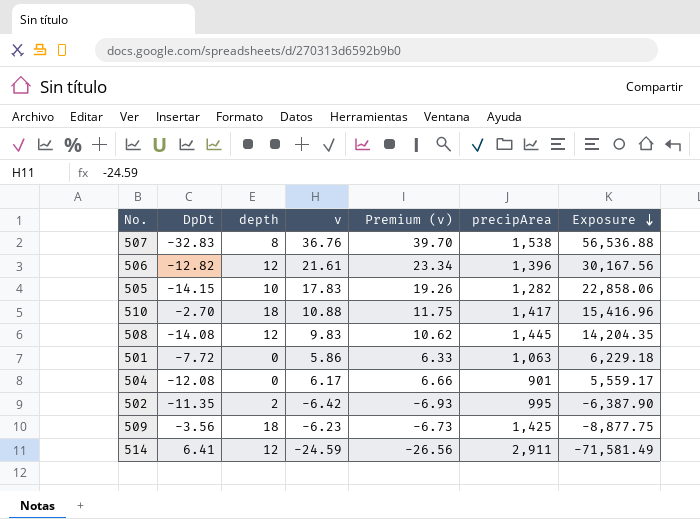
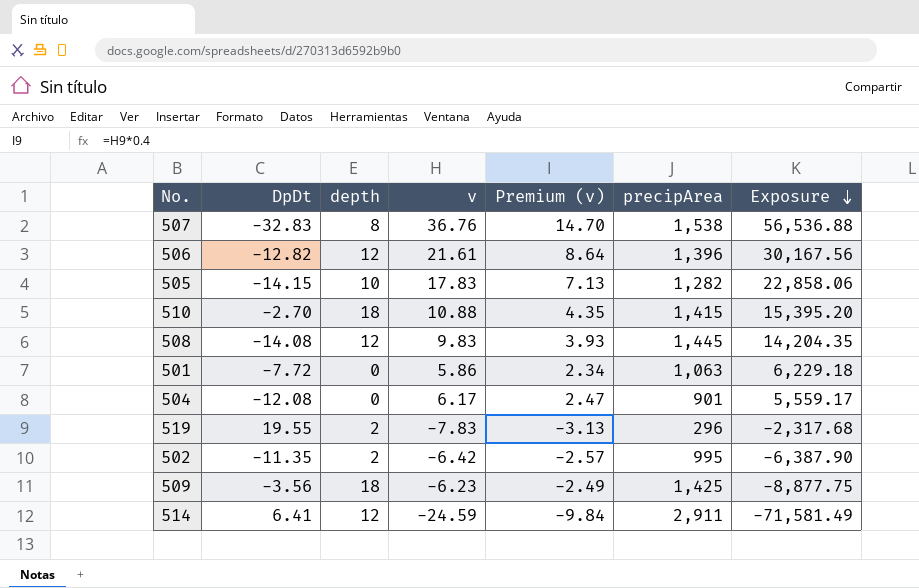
column Premium (v) | formula: [v] * 1.08 -> [v] * 0.4
510 | precipArea: 1,417 -> 1,415
510 | Exposure: 15,416.96 -> 15,395.20
row 519: none -> 19.55 | 2 | -7.83 | -3.13 | 296 | -2,317.68

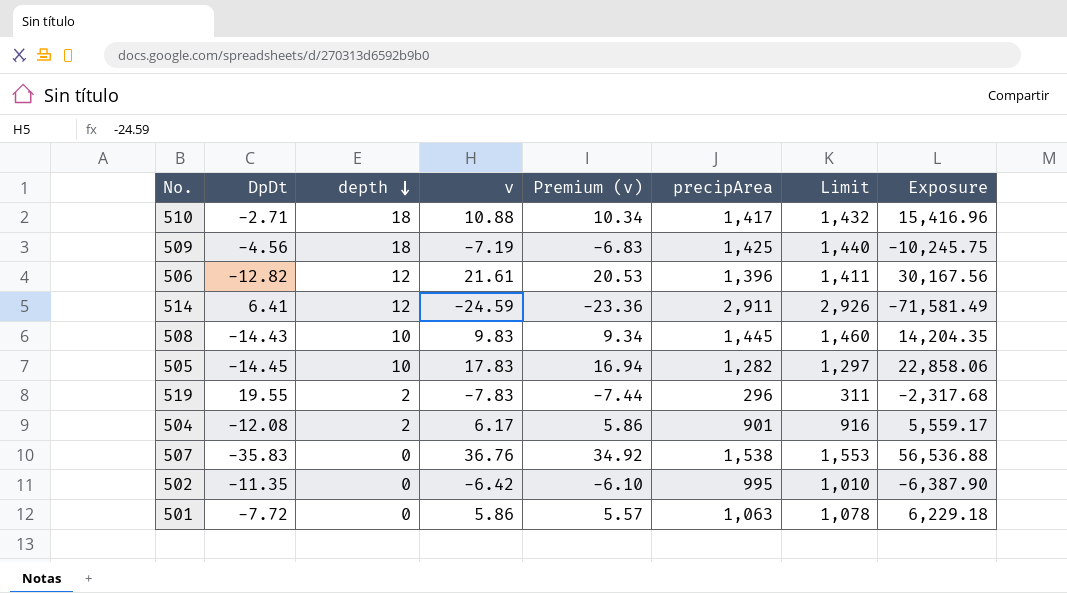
row order: Exposure descending -> depth descending
column Premium (v) | formula: [v] * 0.4 -> [v] * 0.95
column Limit | formula: none -> [precipArea] + 15
510 | DpDt: -2.70 -> -2.71
510 | precipArea: 1,415 -> 1,417
510 | Exposure: 15,395.20 -> 15,416.96
509 | DpDt: -3.56 -> -4.56
509 | v: -6.23 -> -7.19
509 | Exposure: -8,877.75 -> -10,245.75
508 | DpDt: -14.08 -> -14.43
508 | depth: 12 -> 10
505 | DpDt: -14.15 -> -14.45
504 | depth: 0 -> 2
507 | DpDt: -32.83 -> -35.83
507 | depth: 8 -> 0
502 | depth: 2 -> 0

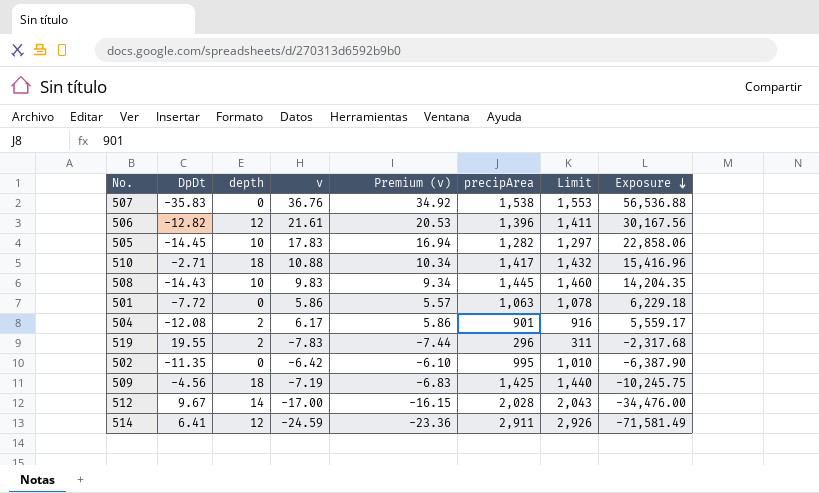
row order: depth descending -> Exposure descending
row 512: none -> 9.67 | 14 | -17.00 | -16.15 | 2,028 | 2,043 | -34,476.00

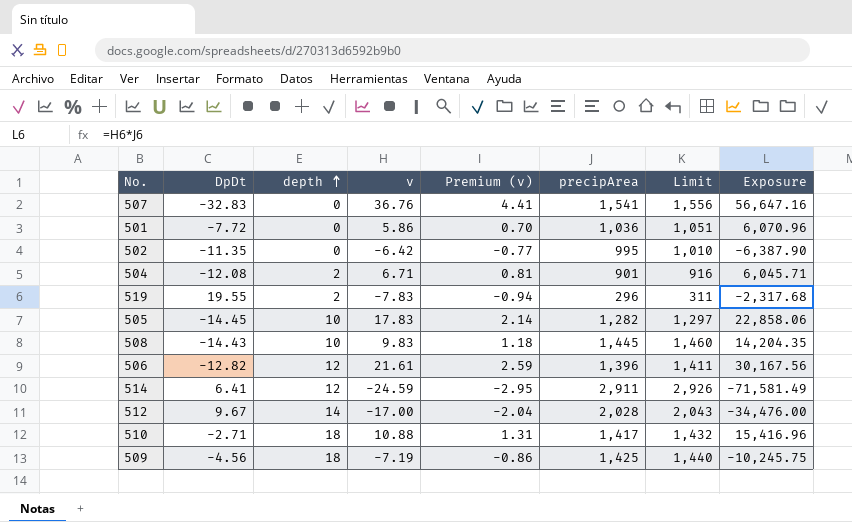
row order: Exposure descending -> depth ascending
column Premium (v) | formula: [v] * 0.95 -> [v] * 0.12
507 | DpDt: -35.83 -> -32.83
507 | precipArea: 1,538 -> 1,541
507 | Limit: 1,553 -> 1,556
507 | Exposure: 56,536.88 -> 56,647.16
501 | precipArea: 1,063 -> 1,036
501 | Limit: 1,078 -> 1,051
501 | Exposure: 6,229.18 -> 6,070.96
504 | v: 6.17 -> 6.71
504 | Exposure: 5,559.17 -> 6,045.71

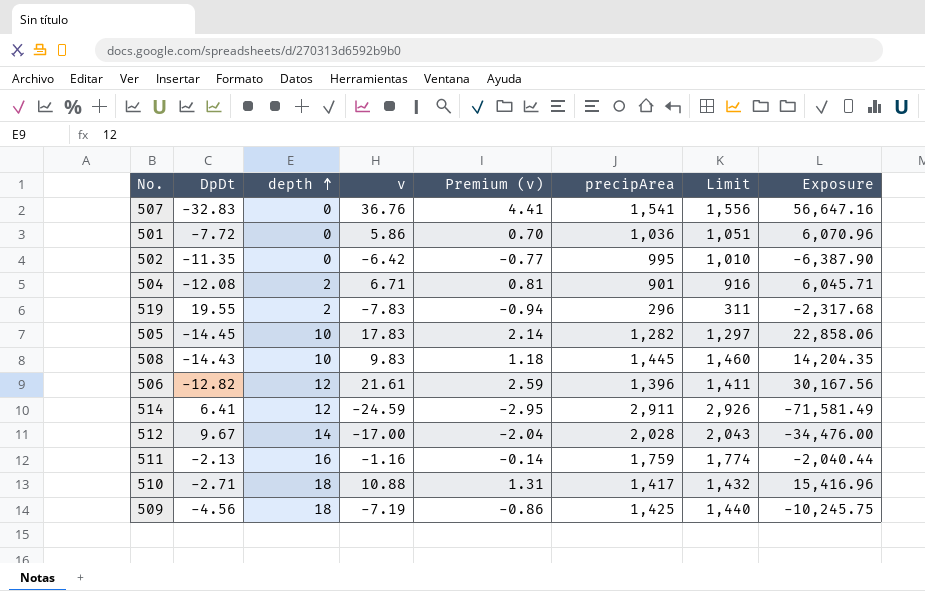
row 511: none -> -2.13 | 16 | -1.16 | -0.14 | 1,759 | 1,774 | -2,040.44

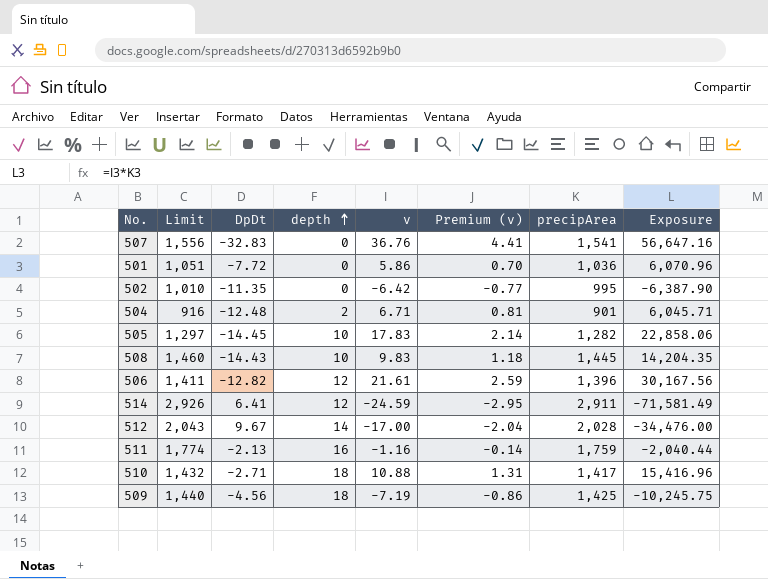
column Limit | position: 7 -> 2
row 519: 19.55 | 2 | -7.83 | -0.94 | 296 | 311 | -2,317.68 -> none
504 | DpDt: -12.08 -> -12.48

